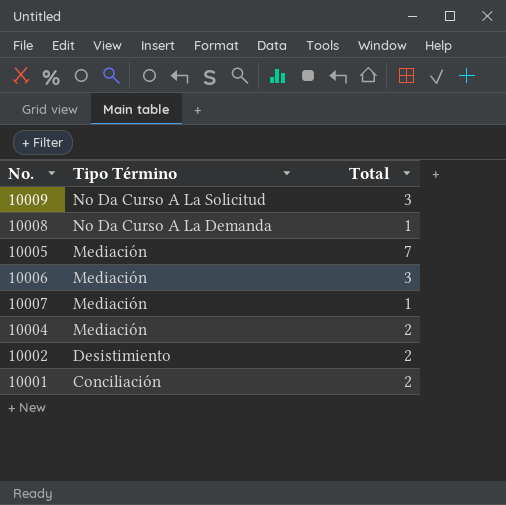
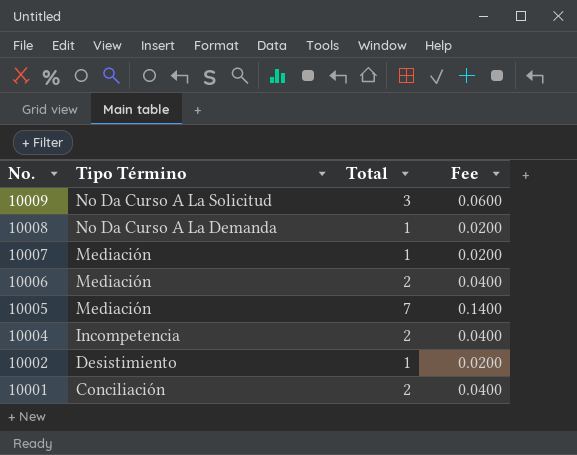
row order: Tipo Término descending -> No. descending
column Fee | formula: none -> [Total] * 0.02
10006 | Total: 3 -> 2
10004 | Tipo Término: Mediación -> Incompetencia
10002 | Total: 2 -> 1

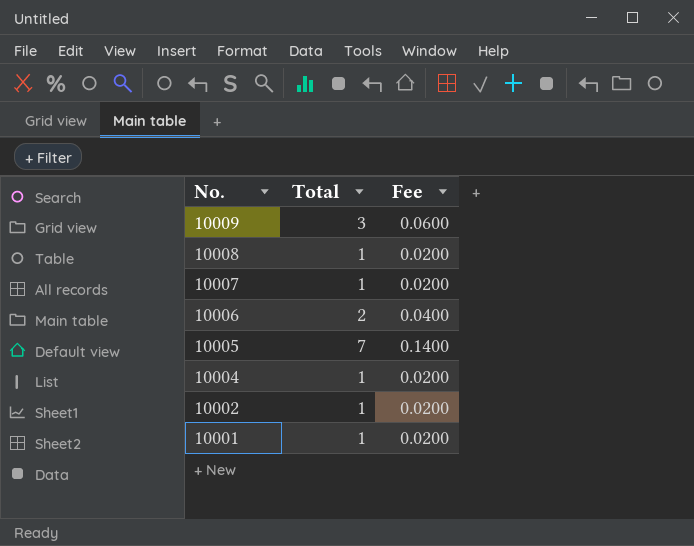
column Tipo Término | position: 2 -> none
10004 | Total: 2 -> 1
10004 | Fee: 0.0400 -> 0.0200
10001 | Total: 2 -> 1
10001 | Fee: 0.0400 -> 0.0200

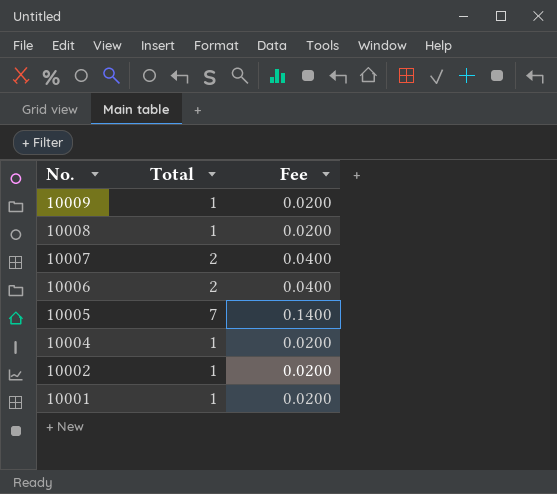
10009 | Total: 3 -> 1
10009 | Fee: 0.0600 -> 0.0200
10007 | Total: 1 -> 2
10007 | Fee: 0.0200 -> 0.0400

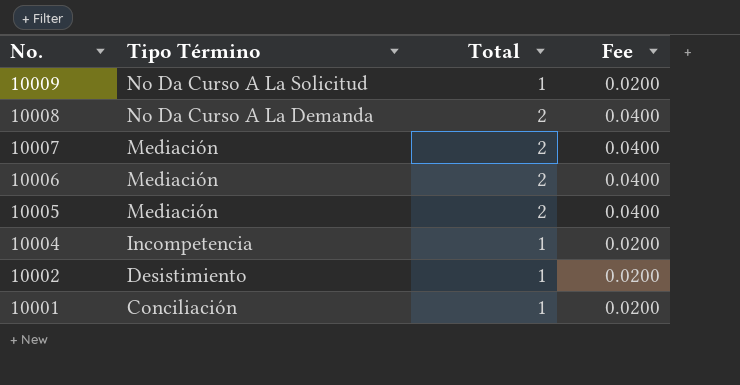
column Tipo Término | position: none -> 2
10008 | Total: 1 -> 2
10008 | Fee: 0.0200 -> 0.0400
10005 | Total: 7 -> 2
10005 | Fee: 0.1400 -> 0.0400

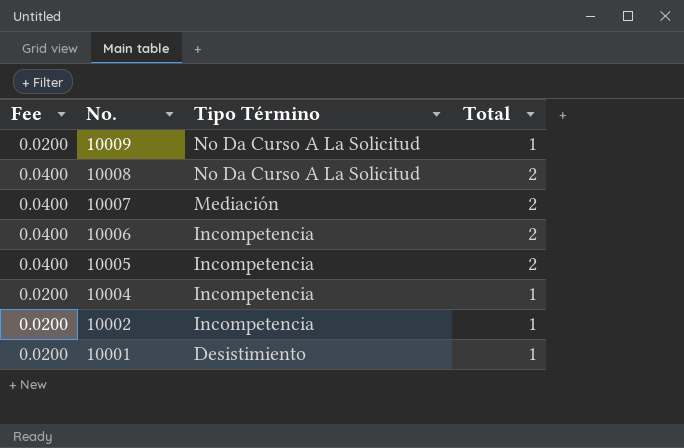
column Fee | position: 4 -> 1
10008 | Tipo Término: No Da Curso A La Demanda -> No Da Curso A La Solicitud
10006 | Tipo Término: Mediación -> Incompetencia
10005 | Tipo Término: Mediación -> Incompetencia
10002 | Tipo Término: Desistimiento -> Incompetencia
10001 | Tipo Término: Conciliación -> Desistimiento

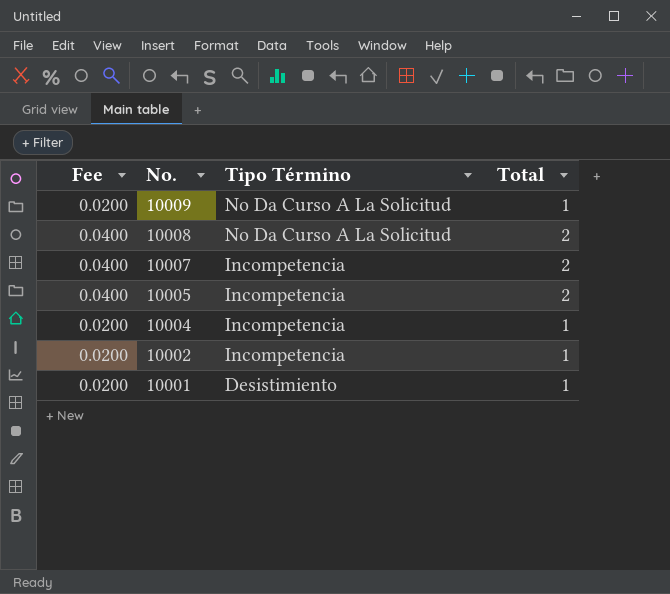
row 10006: 0.0400 | Incompetencia | 2 -> none
10007 | Tipo Término: Mediación -> Incompetencia

